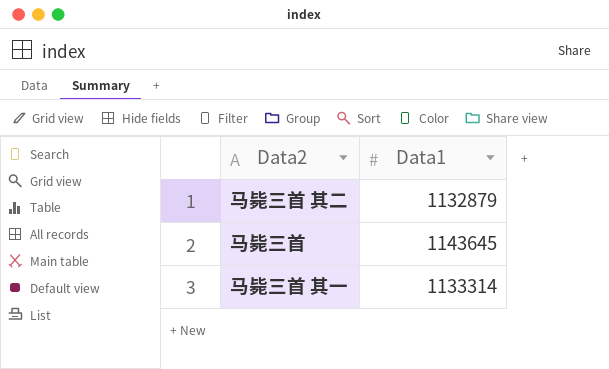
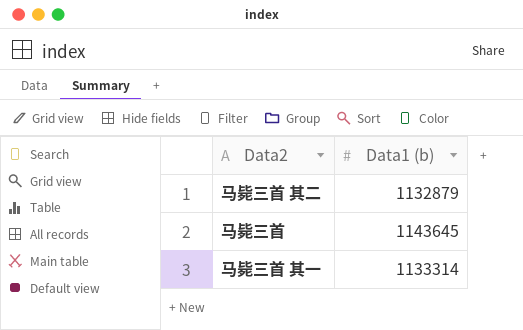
column name: Data1 -> Data1 (b)

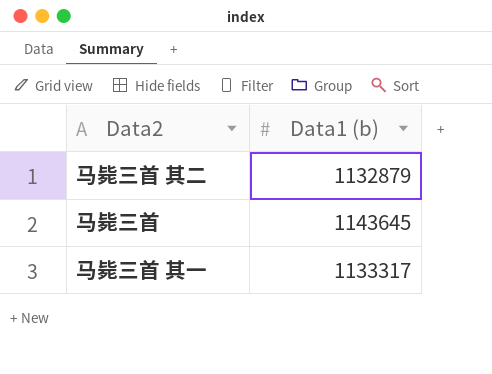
马毙三首 其一 | Data1 (b): 1133314 -> 1133317

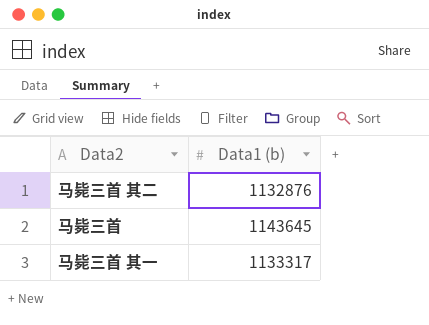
马毙三首 其二 | Data1 (b): 1132879 -> 1132876

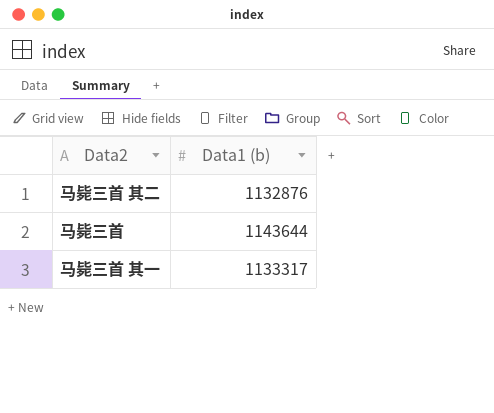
马毙三首 | Data1 (b): 1143645 -> 1143644

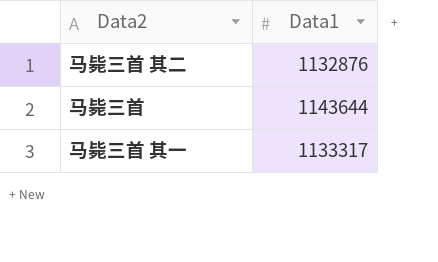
column name: Data1 (b) -> Data1

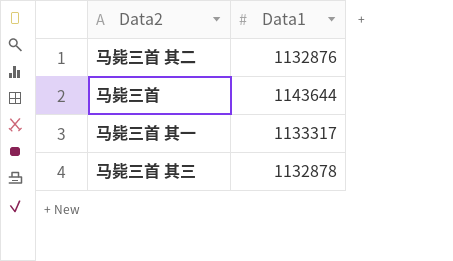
row 马毙三首 其三: none -> 1132878

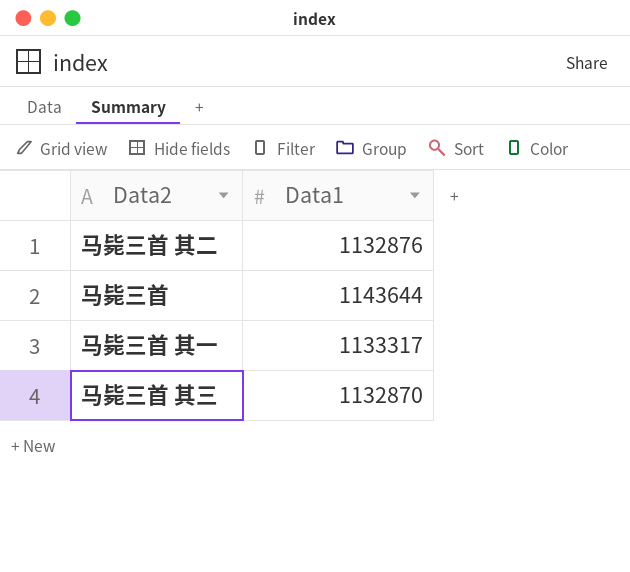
马毙三首 其三 | Data1: 1132878 -> 1132870

